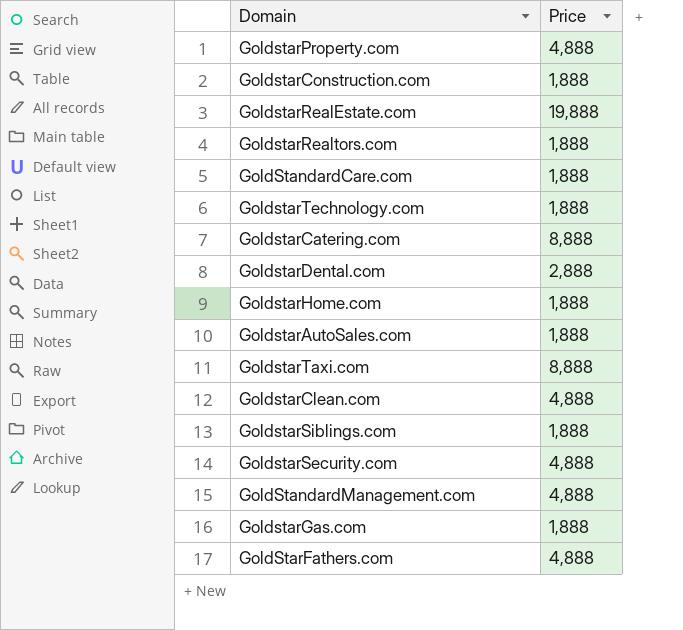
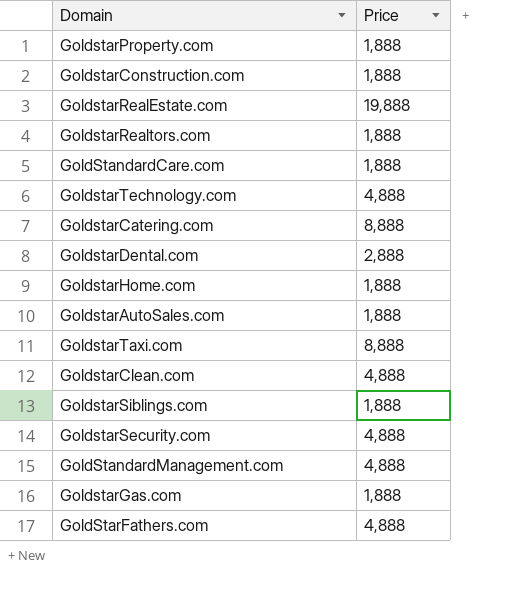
GoldstarProperty.com | Price: 4,888 -> 1,888
GoldstarTechnology.com | Price: 1,888 -> 4,888

